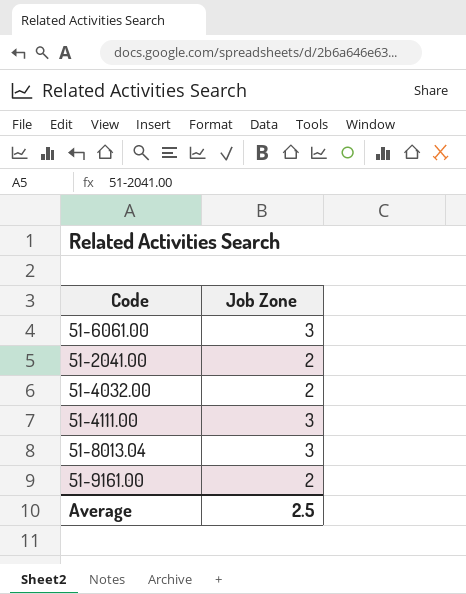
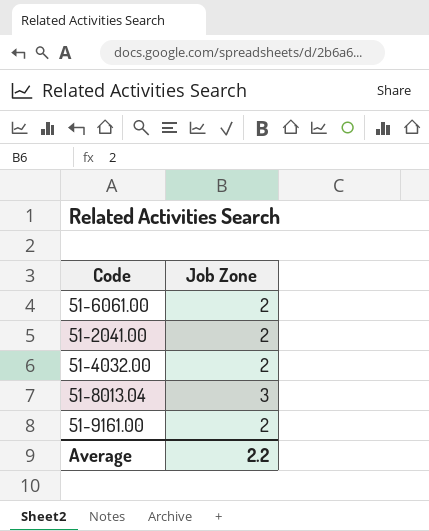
row 51-4111.00: 3 -> none
51-6061.00 | Job Zone: 3 -> 2
Average | Job Zone: 2.5 -> 2.2

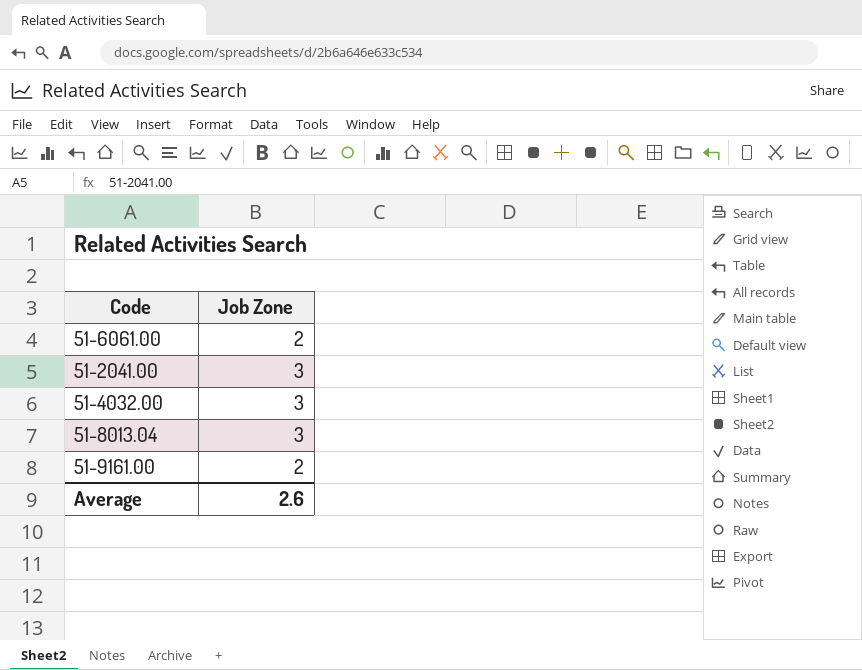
51-2041.00 | Job Zone: 2 -> 3
51-4032.00 | Job Zone: 2 -> 3
Average | Job Zone: 2.2 -> 2.6

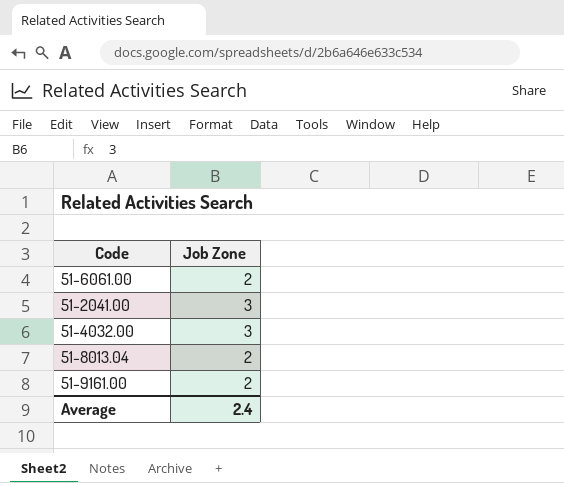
51-8013.04 | Job Zone: 3 -> 2
Average | Job Zone: 2.6 -> 2.4

